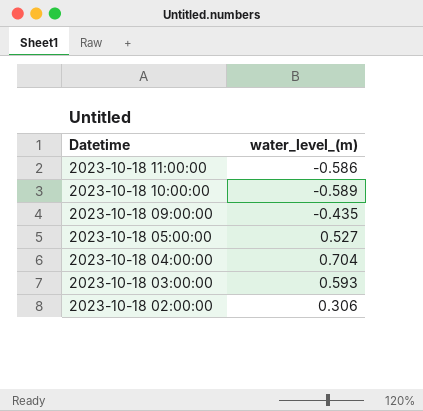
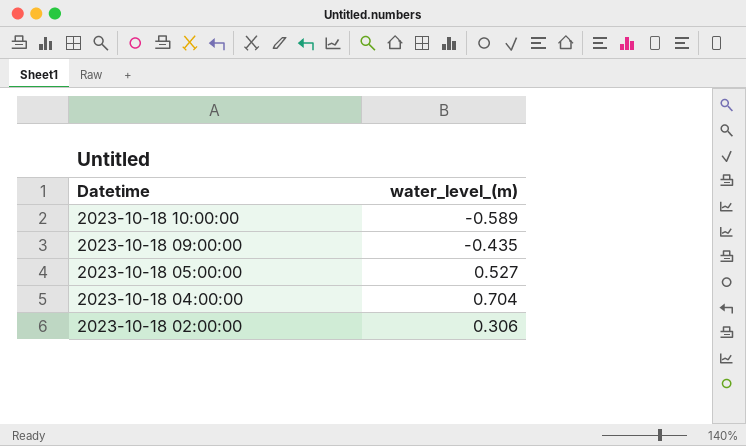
row 2023-10-18 11:00:00: -0.586 -> none
row 2023-10-18 03:00:00: 0.593 -> none

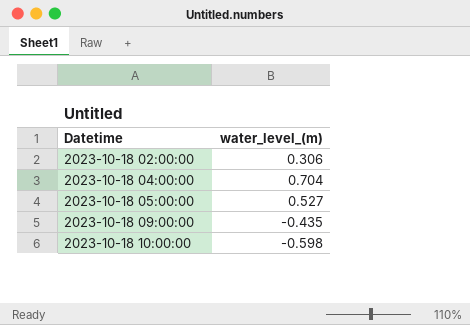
row order: Datetime descending -> Datetime ascending
2023-10-18 10:00:00 | water_level_(m): -0.589 -> -0.598

